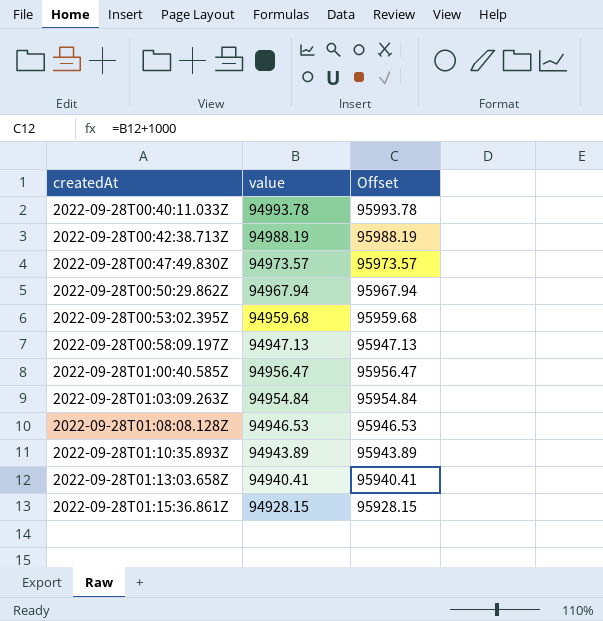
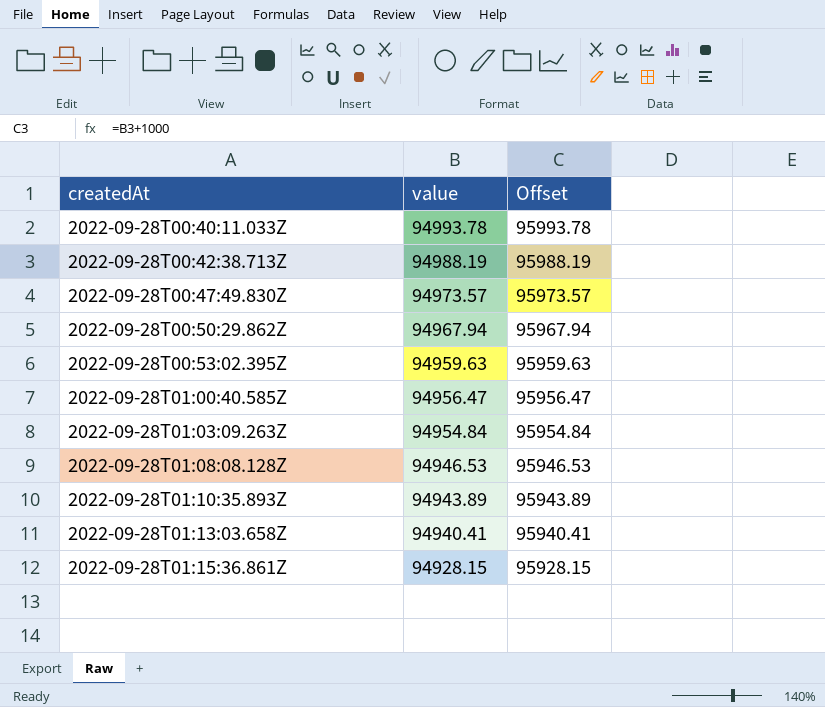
row 2022-09-28T00:58:09.197Z: 94947.13 | 95947.13 -> none
2022-09-28T00:53:02.395Z | value: 94959.68 -> 94959.63
2022-09-28T00:53:02.395Z | Offset: 95959.68 -> 95959.63

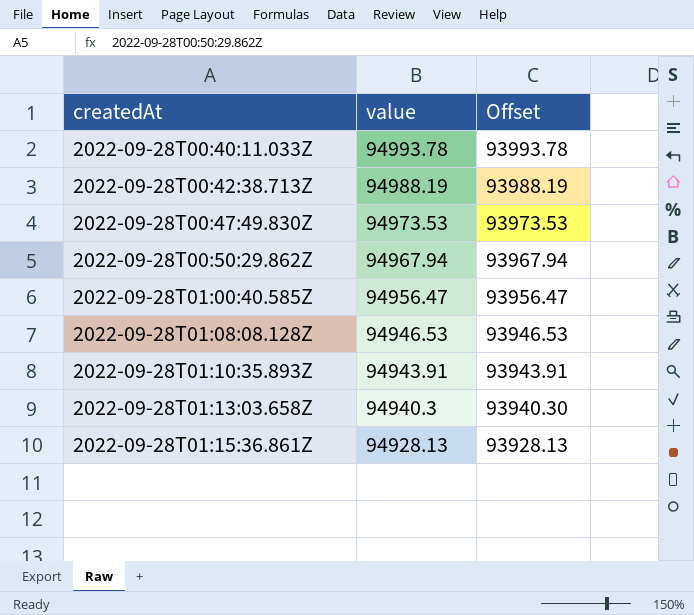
column Offset | formula: [value] + 1000 -> [value] - 1000
row 2022-09-28T00:53:02.395Z: 94959.63 | 95959.63 -> none
row 2022-09-28T01:03:09.263Z: 94954.84 | 95954.84 -> none
2022-09-28T00:47:49.830Z | value: 94973.57 -> 94973.53
2022-09-28T01:10:35.893Z | value: 94943.89 -> 94943.91
2022-09-28T01:13:03.658Z | value: 94940.41 -> 94940.3
2022-09-28T01:15:36.861Z | value: 94928.15 -> 94928.13

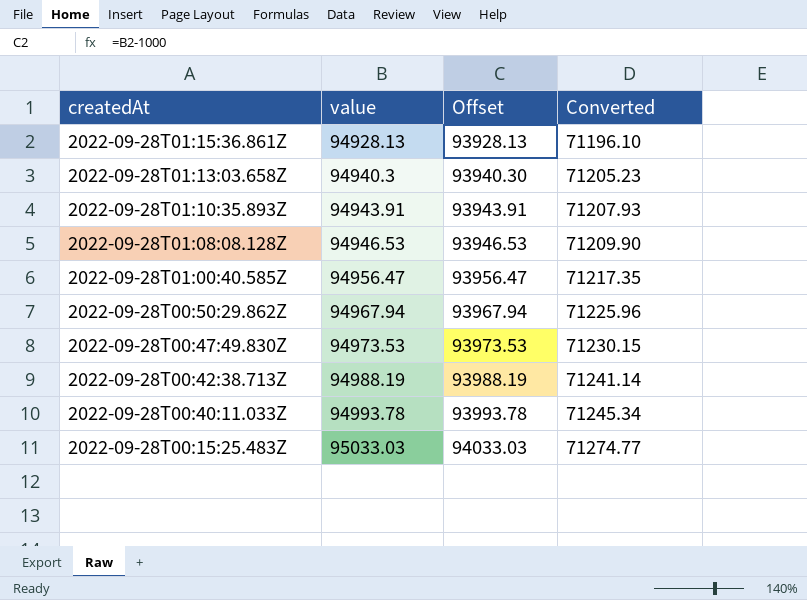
row order: createdAt ascending -> createdAt descending
column Converted | formula: none -> [value] * 0.75
row 2022-09-28T00:15:25.483Z: none -> 95033.03 | 94033.03 | 71274.77

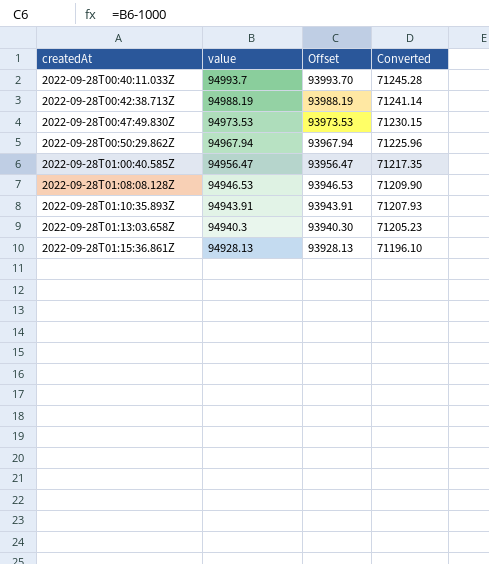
row order: createdAt descending -> createdAt ascending
row 2022-09-28T00:15:25.483Z: 95033.03 | 94033.03 | 71274.77 -> none
2022-09-28T00:40:11.033Z | value: 94993.78 -> 94993.7
2022-09-28T00:40:11.033Z | Offset: 93993.78 -> 93993.70
2022-09-28T00:40:11.033Z | Converted: 71245.34 -> 71245.28

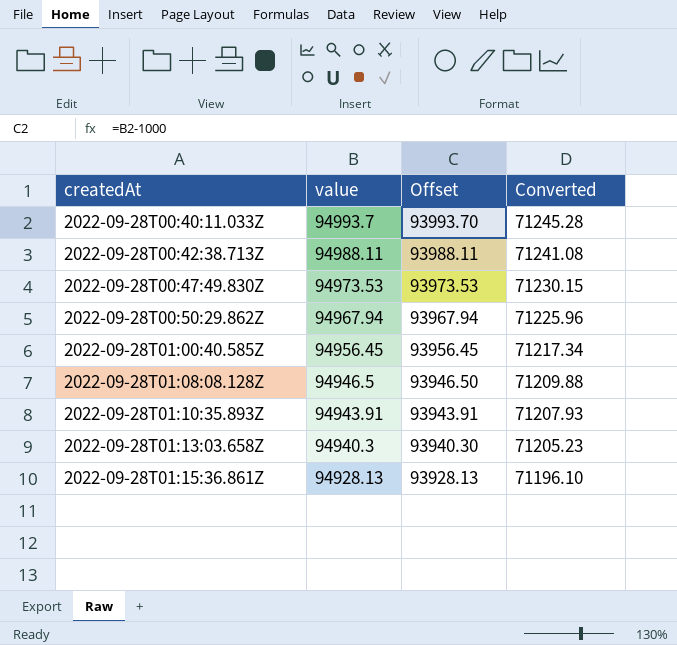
2022-09-28T00:42:38.713Z | value: 94988.19 -> 94988.11
2022-09-28T00:42:38.713Z | Offset: 93988.19 -> 93988.11
2022-09-28T00:42:38.713Z | Converted: 71241.14 -> 71241.08
2022-09-28T01:00:40.585Z | value: 94956.47 -> 94956.45
2022-09-28T01:00:40.585Z | Offset: 93956.47 -> 93956.45
2022-09-28T01:00:40.585Z | Converted: 71217.35 -> 71217.34
2022-09-28T01:08:08.128Z | value: 94946.53 -> 94946.5
2022-09-28T01:08:08.128Z | Offset: 93946.53 -> 93946.50
2022-09-28T01:08:08.128Z | Converted: 71209.90 -> 71209.88

